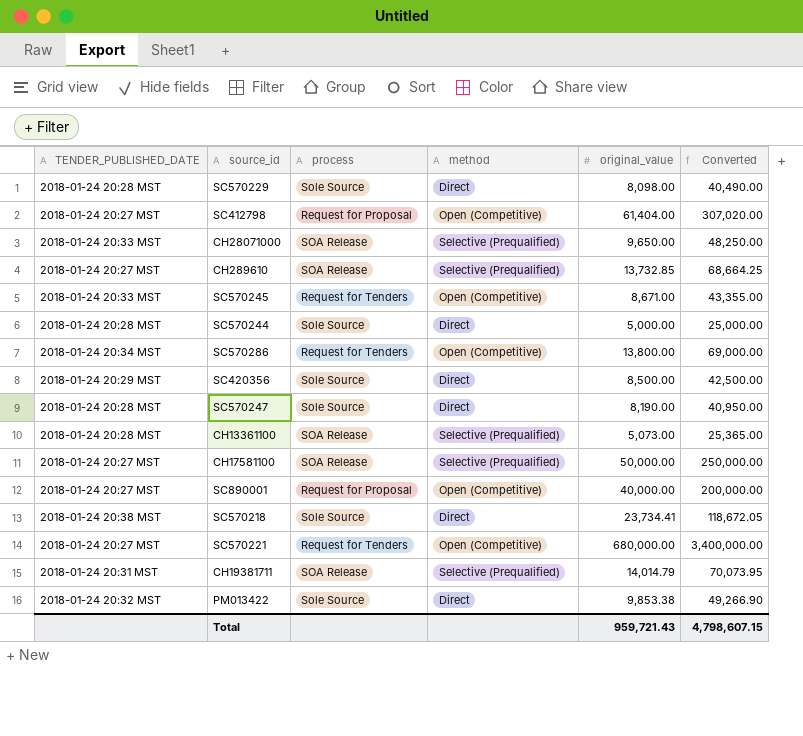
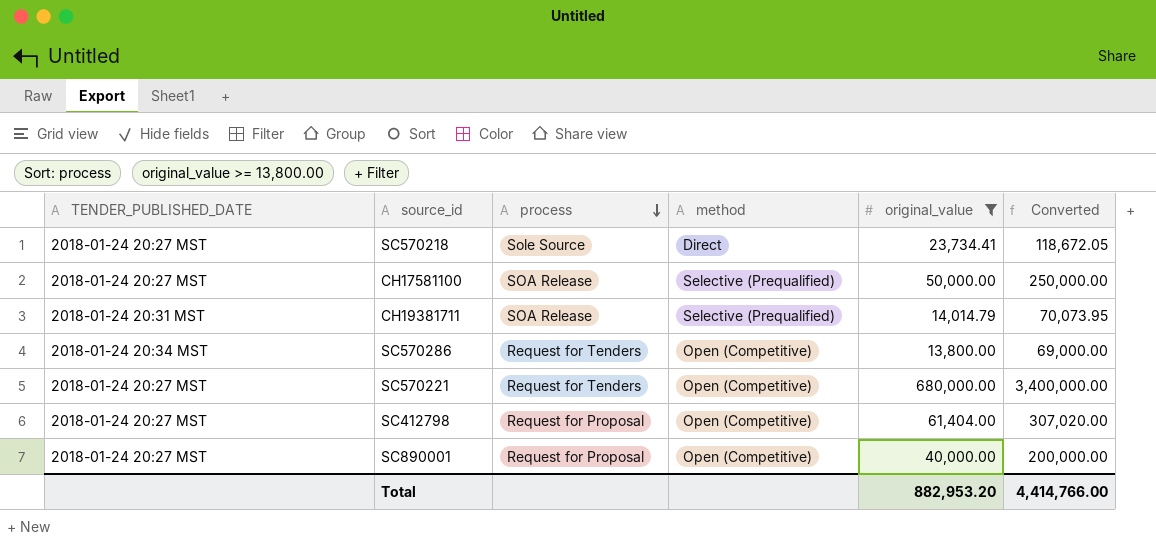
filter: none -> original_value >= 13,800.00
row order: none -> process descending
SC570218 | TENDER_PUBLISHED_DATE: 2018-01-24 20:38 MST -> 2018-01-24 20:27 MST
Total | original_value: 959,721.43 -> 882,953.20
Total | Converted: 4,798,607.15 -> 4,414,766.00

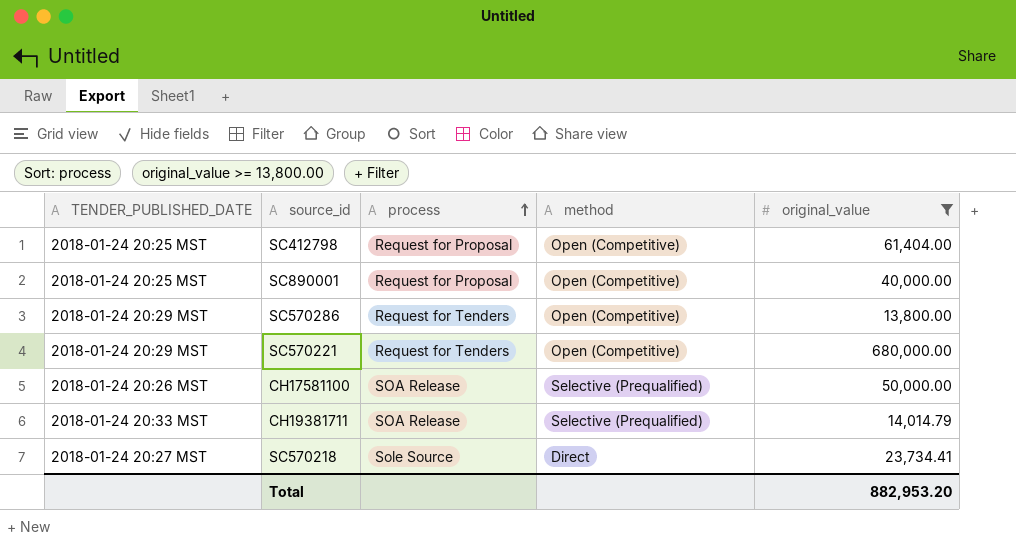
row order: process descending -> process ascending
column Converted | formula: [original_value] * 5 -> none
SC412798 | TENDER_PUBLISHED_DATE: 2018-01-24 20:27 MST -> 2018-01-24 20:25 MST
SC890001 | TENDER_PUBLISHED_DATE: 2018-01-24 20:27 MST -> 2018-01-24 20:25 MST
SC570286 | TENDER_PUBLISHED_DATE: 2018-01-24 20:34 MST -> 2018-01-24 20:29 MST
SC570221 | TENDER_PUBLISHED_DATE: 2018-01-24 20:27 MST -> 2018-01-24 20:29 MST
CH17581100 | TENDER_PUBLISHED_DATE: 2018-01-24 20:27 MST -> 2018-01-24 20:26 MST
CH19381711 | TENDER_PUBLISHED_DATE: 2018-01-24 20:31 MST -> 2018-01-24 20:33 MST

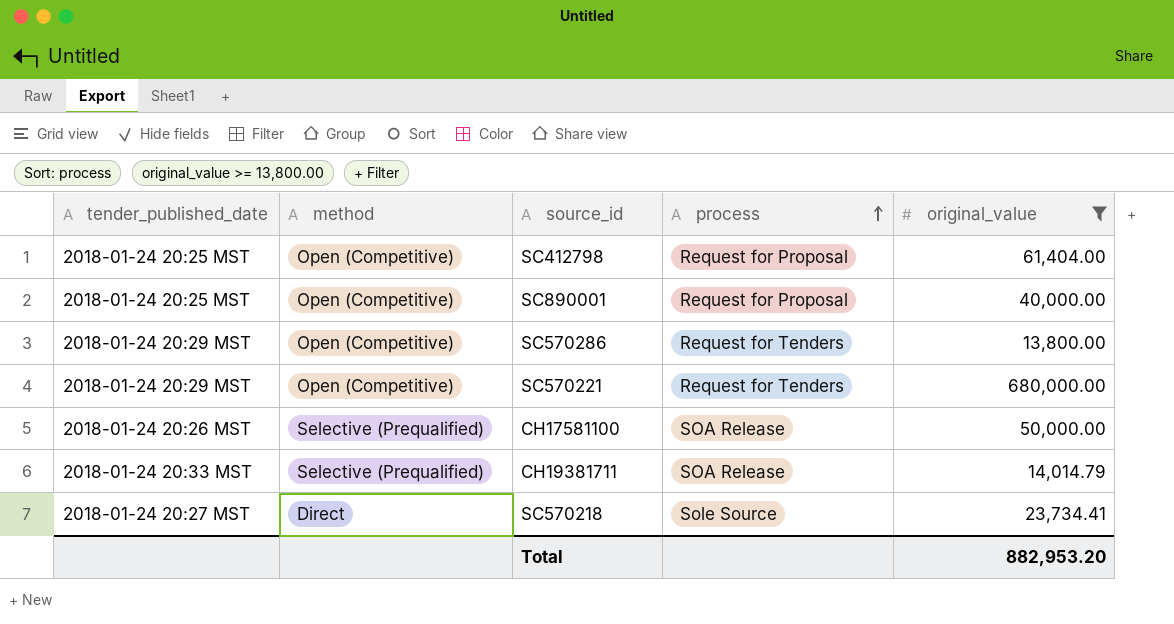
column name: TENDER_PUBLISHED_DATE -> tender_published_date
column method | position: 4 -> 2

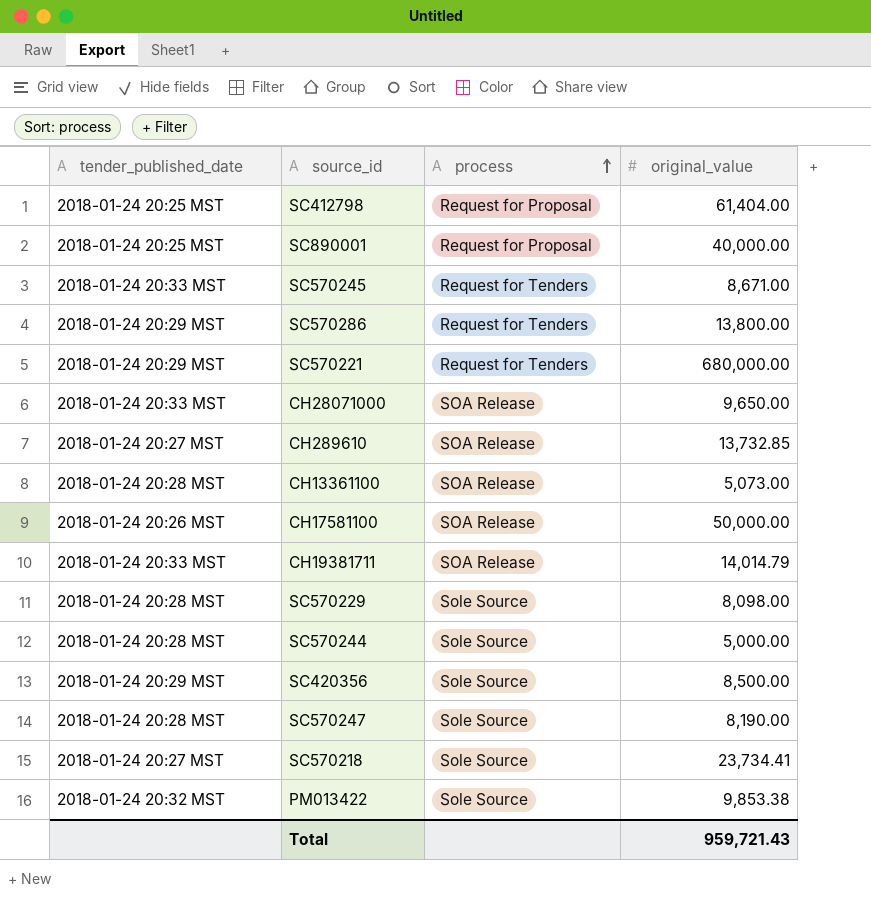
filter: original_value >= 13,800.00 -> none
column method | position: 2 -> none
Total | original_value: 882,953.20 -> 959,721.43

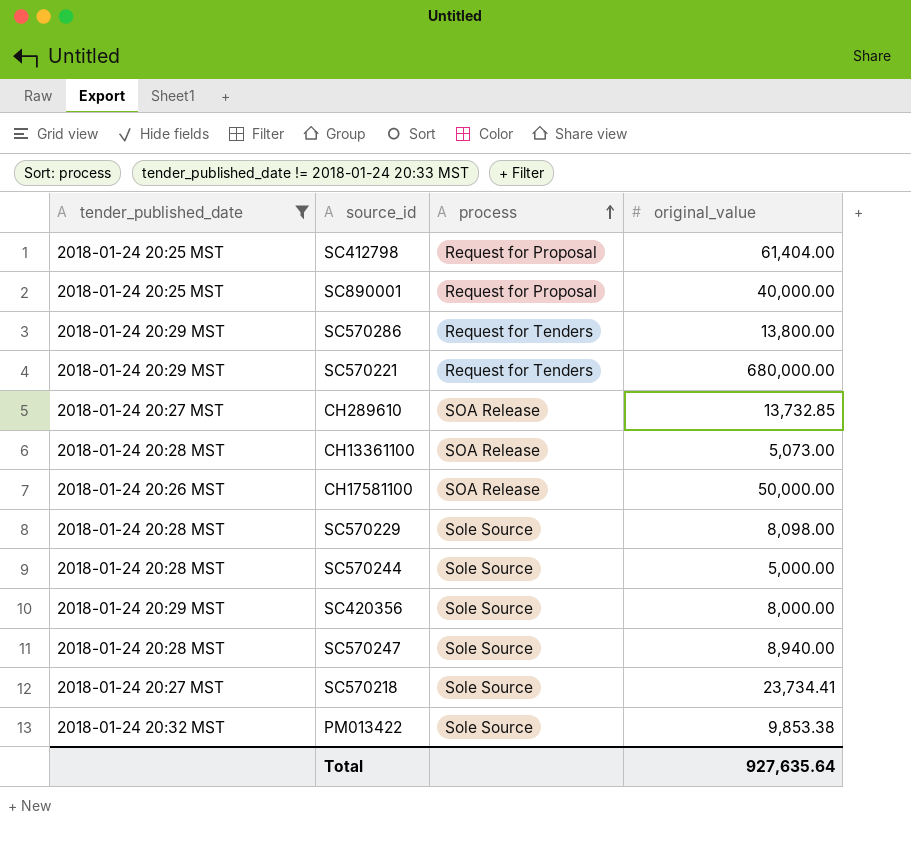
filter: none -> tender_published_date != 2018-01-24 20:33 MST
SC420356 | original_value: 8,500.00 -> 8,000.00
SC570247 | original_value: 8,190.00 -> 8,940.00
Total | original_value: 959,721.43 -> 927,635.64

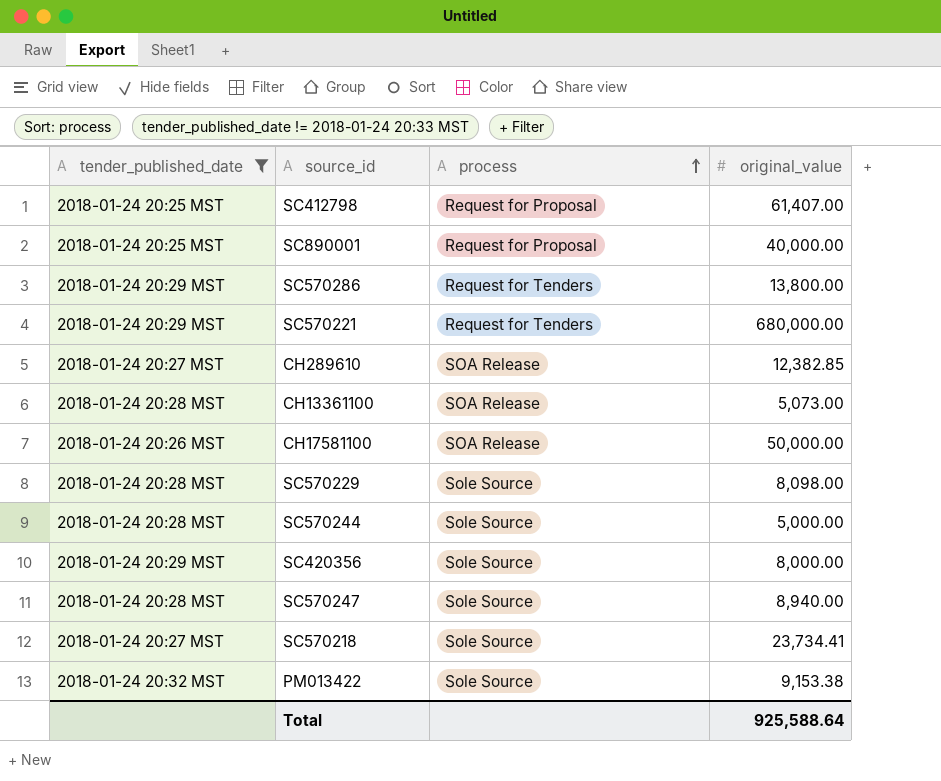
SC412798 | original_value: 61,404.00 -> 61,407.00
CH289610 | original_value: 13,732.85 -> 12,382.85
PM013422 | original_value: 9,853.38 -> 9,153.38
Total | original_value: 927,635.64 -> 925,588.64

